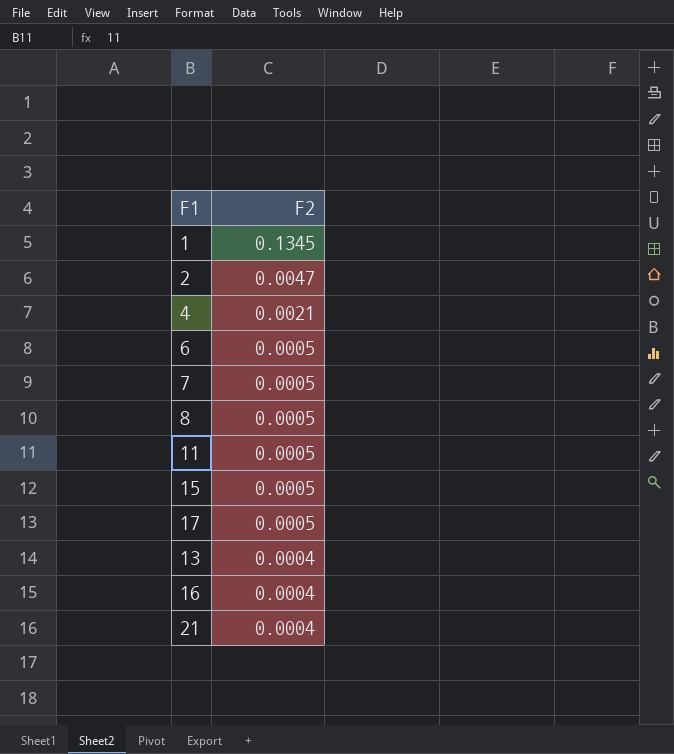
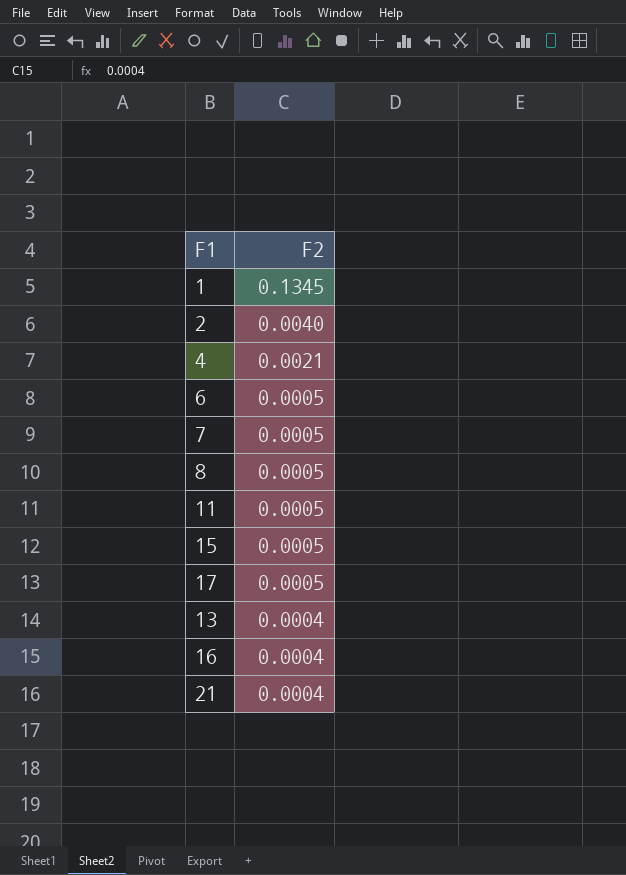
2 | F2: 0.0047 -> 0.0040

